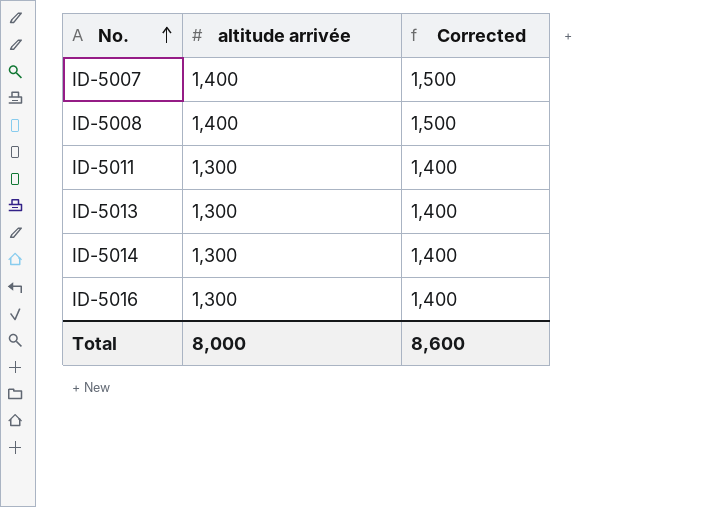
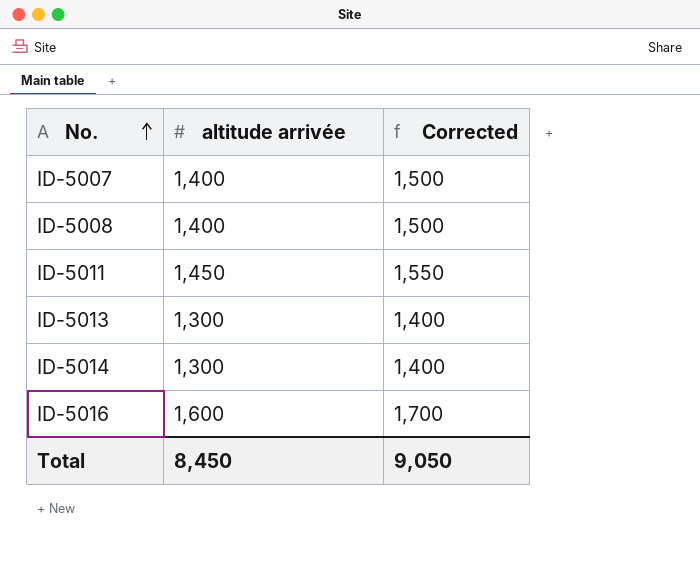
ID-5011 | altitude arrivée: 1,300 -> 1,450
ID-5011 | Corrected: 1,400 -> 1,550
ID-5016 | altitude arrivée: 1,300 -> 1,600
ID-5016 | Corrected: 1,400 -> 1,700
Total | altitude arrivée: 8,000 -> 8,450
Total | Corrected: 8,600 -> 9,050

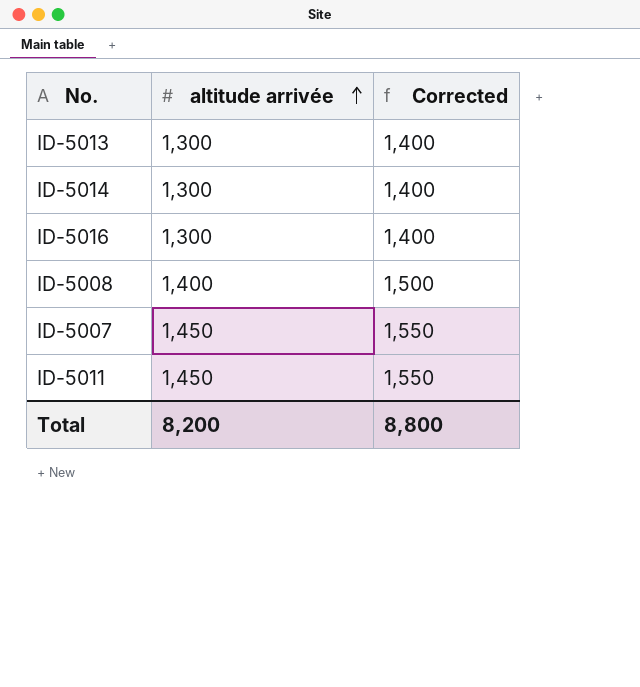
row order: No. ascending -> altitude arrivée ascending
ID-5016 | altitude arrivée: 1,600 -> 1,300
ID-5016 | Corrected: 1,700 -> 1,400
ID-5007 | altitude arrivée: 1,400 -> 1,450
ID-5007 | Corrected: 1,500 -> 1,550
Total | altitude arrivée: 8,450 -> 8,200
Total | Corrected: 9,050 -> 8,800

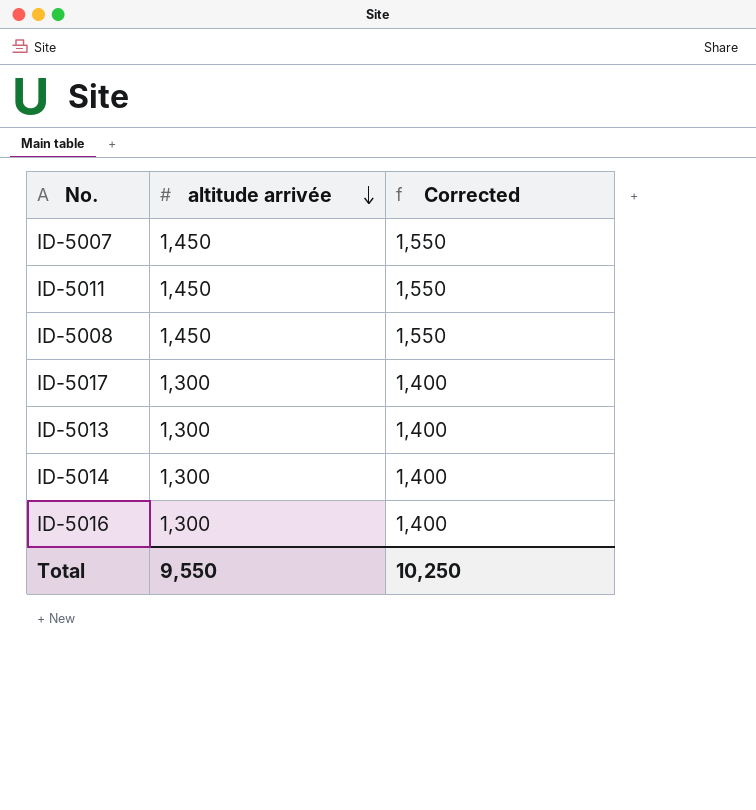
row order: altitude arrivée ascending -> altitude arrivée descending
ID-5008 | altitude arrivée: 1,400 -> 1,450
ID-5008 | Corrected: 1,500 -> 1,550
row ID-5017: none -> 1,300 | 1,400
Total | altitude arrivée: 8,200 -> 9,550
Total | Corrected: 8,800 -> 10,250

